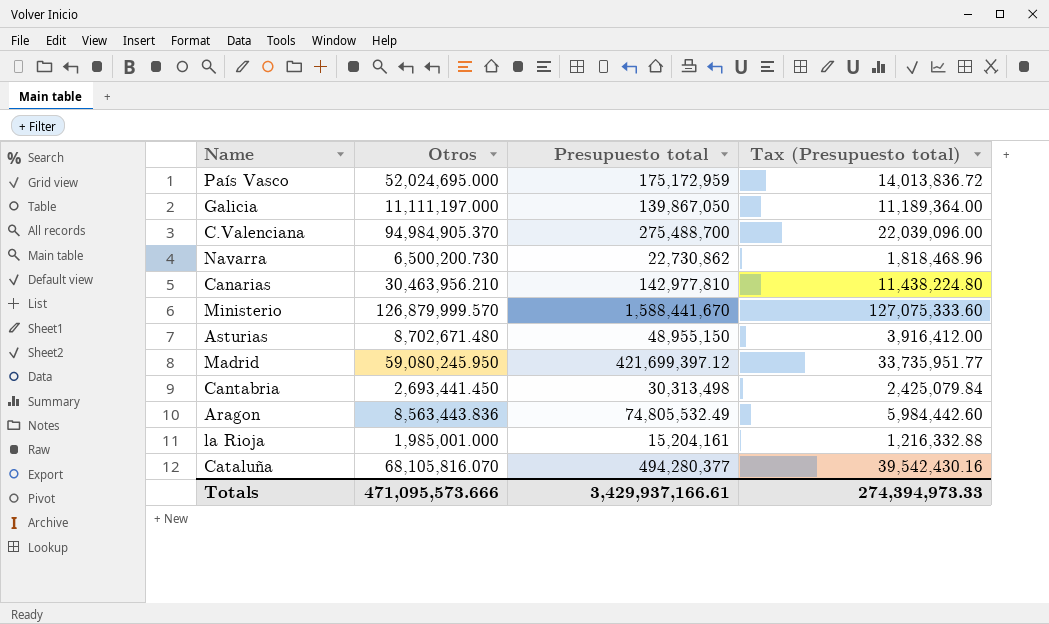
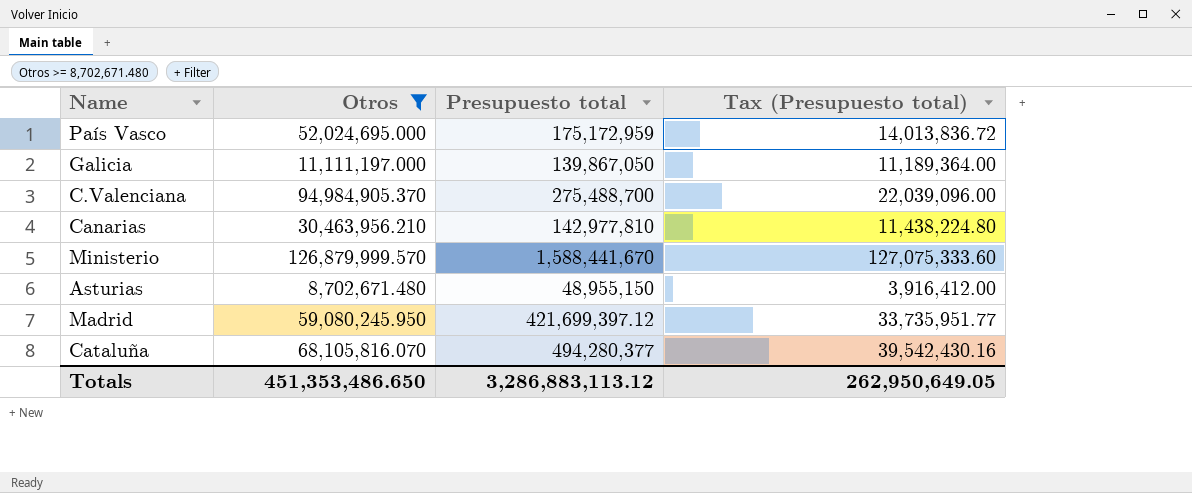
filter: none -> Otros >= 8,702,671.480
Totals | Otros: 471,095,573.666 -> 451,353,486.650
Totals | Presupuesto total: 3,429,937,166.61 -> 3,286,883,113.12
Totals | Tax (Presupuesto total): 274,394,973.33 -> 262,950,649.05

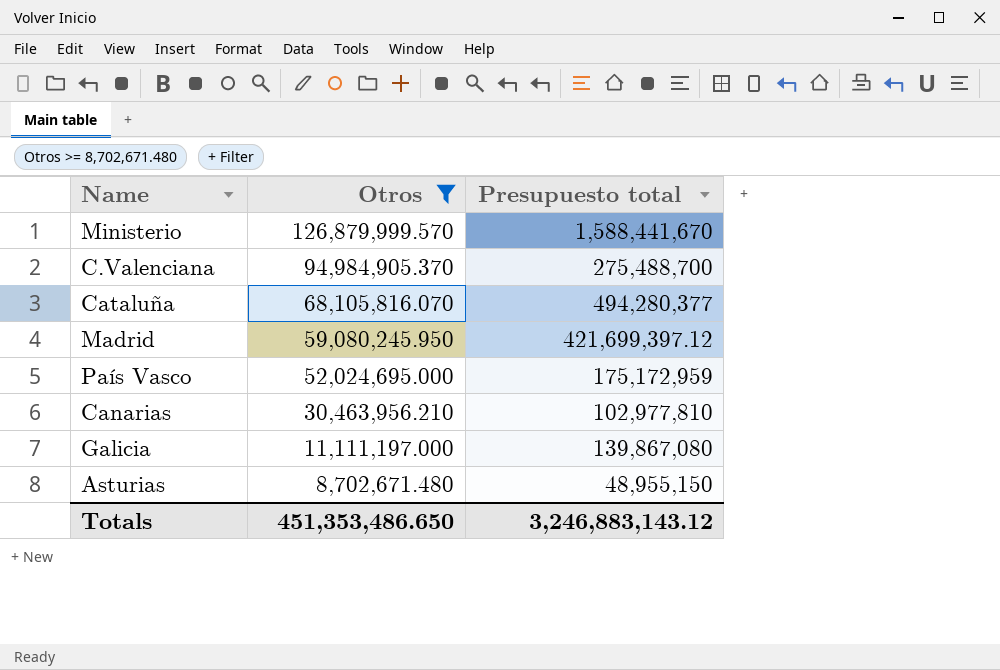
row order: none -> Otros descending
column Tax (Presupuesto total) | formula: [Presupuesto total] * 0.08 -> none
Canarias | Presupuesto total: 142,977,810 -> 102,977,810
Galicia | Presupuesto total: 139,867,050 -> 139,867,080
Totals | Presupuesto total: 3,286,883,113.12 -> 3,246,883,143.12

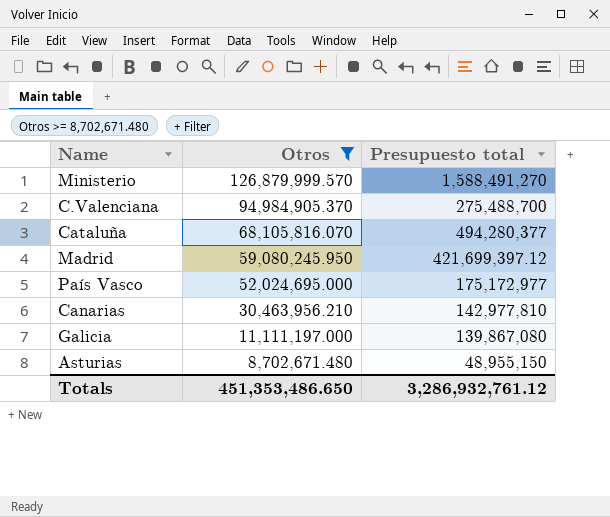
Ministerio | Presupuesto total: 1,588,441,670 -> 1,588,491,270
País Vasco | Presupuesto total: 175,172,959 -> 175,172,977
Canarias | Presupuesto total: 102,977,810 -> 142,977,810
Totals | Presupuesto total: 3,246,883,143.12 -> 3,286,932,761.12

